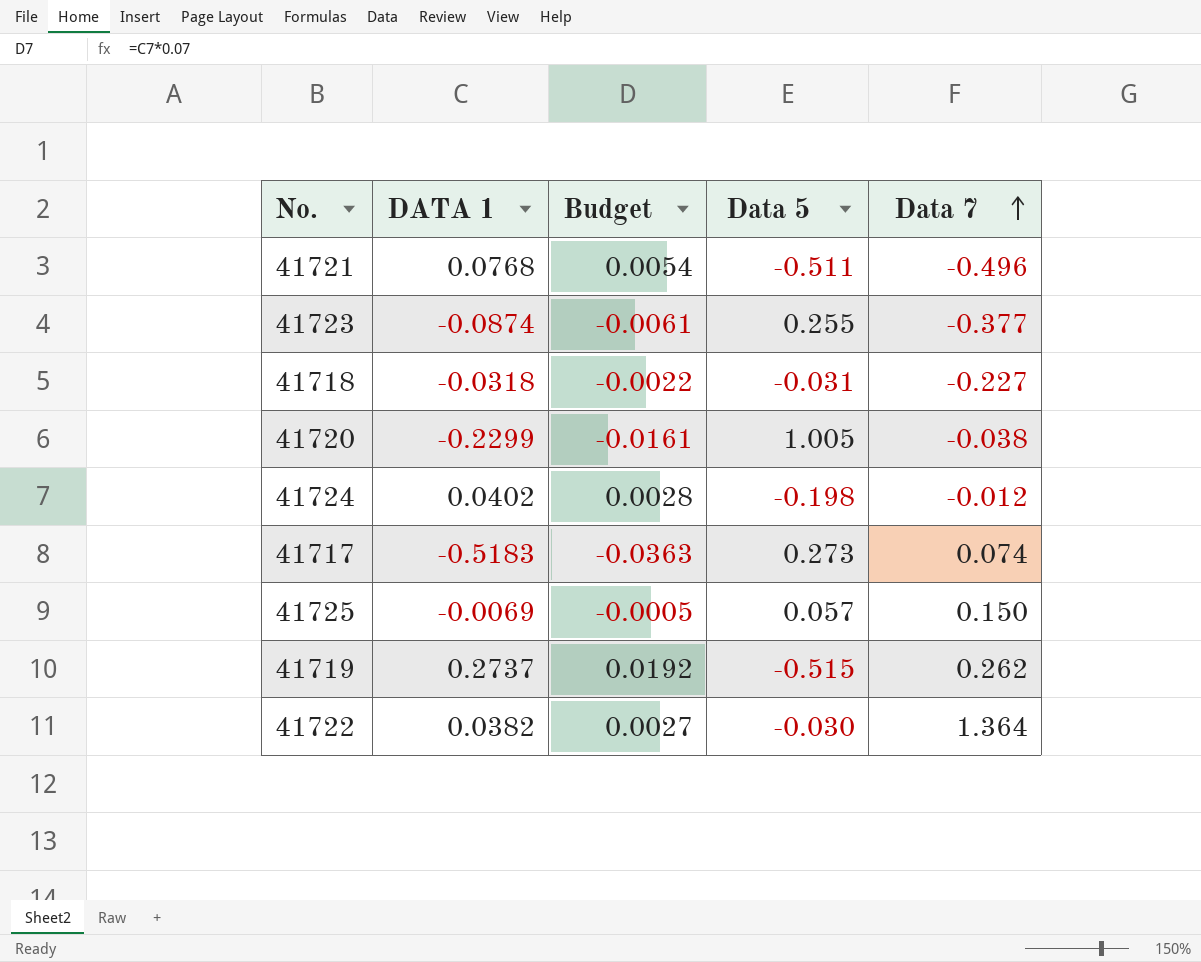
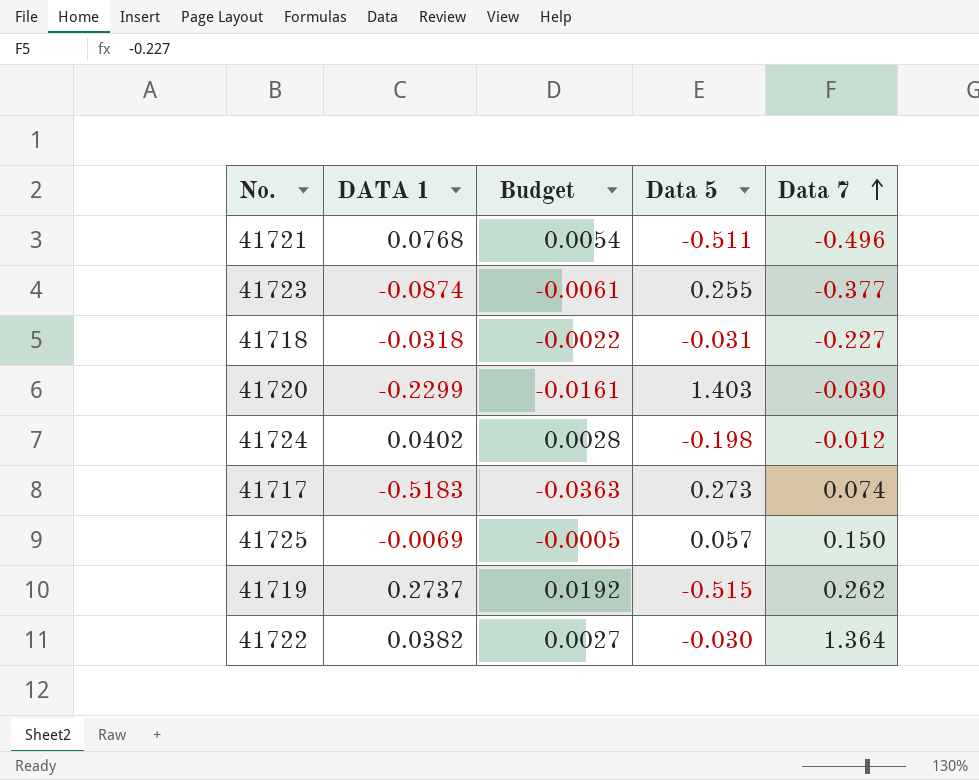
41720 | Data 5: 1.005 -> 1.403
41720 | Data 7: -0.038 -> -0.030

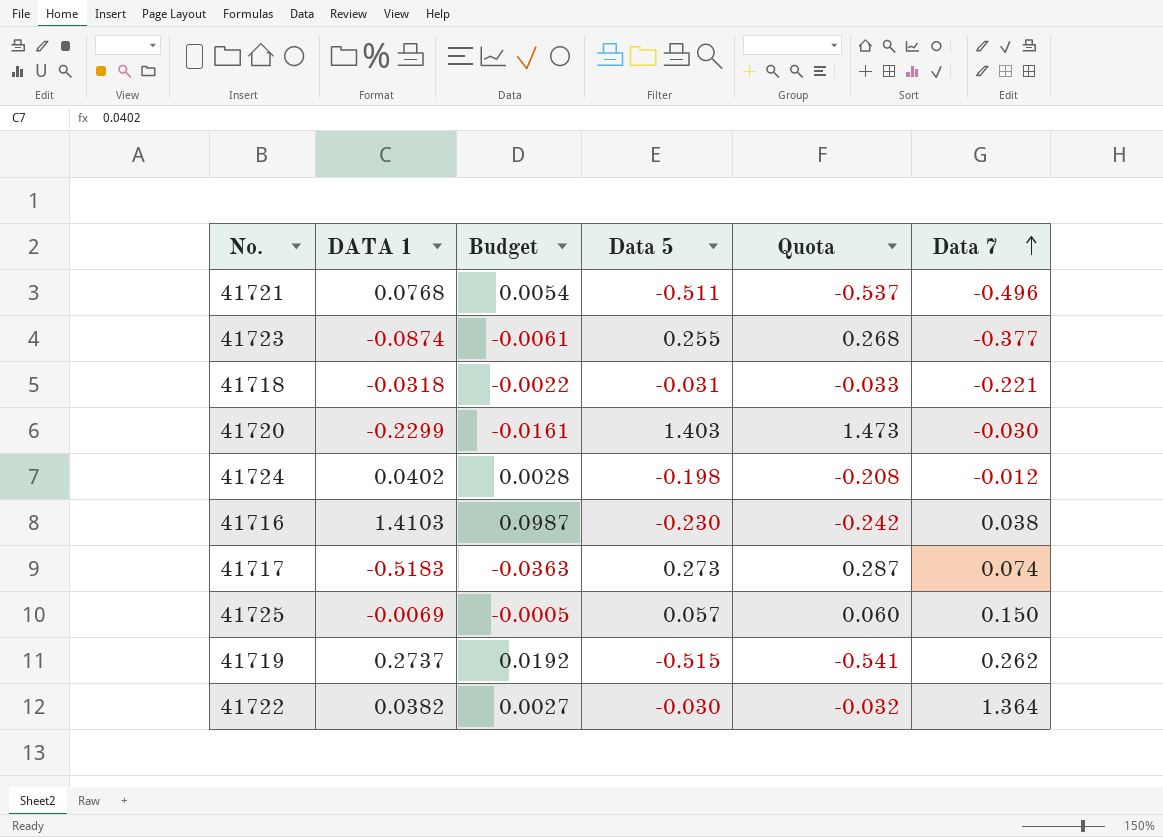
column Quota | formula: none -> [Data 5] * 1.05
41718 | Data 7: -0.227 -> -0.221
row 41716: none -> 1.4103 | 0.0987 | -0.230 | -0.242 | 0.038

